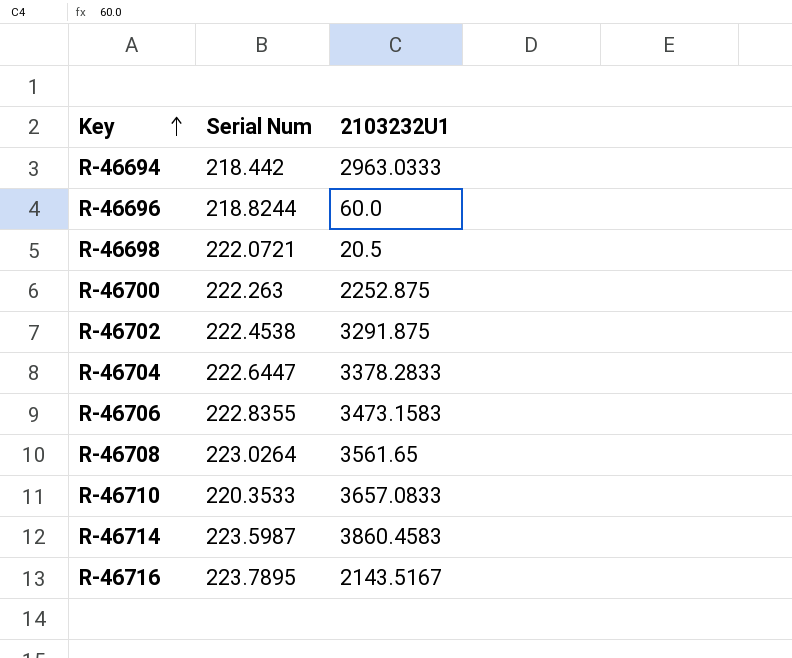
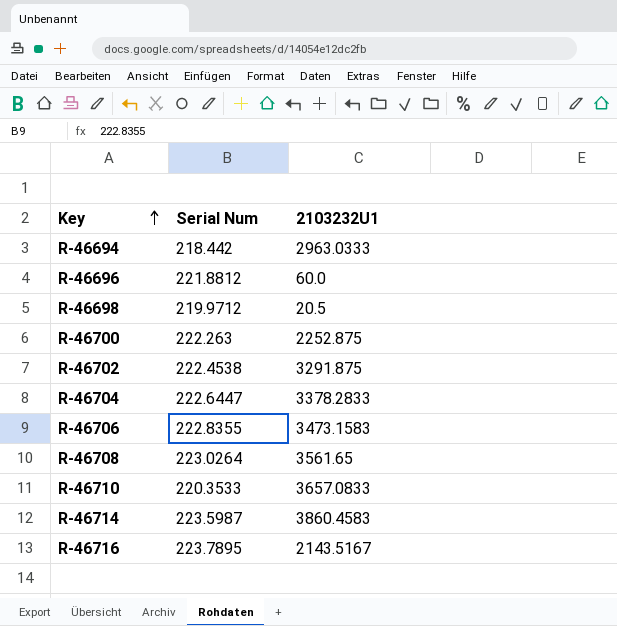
R-46696 | Serial Num: 218.8244 -> 221.8812
R-46698 | Serial Num: 222.0721 -> 219.9712

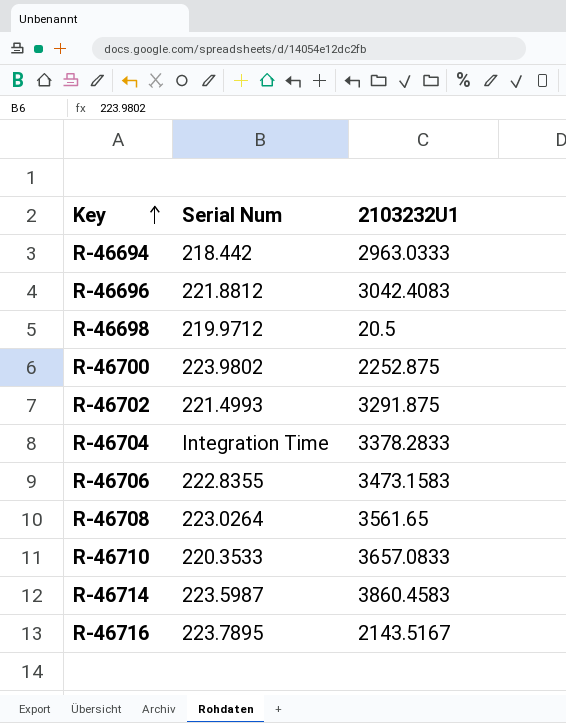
R-46696 | 2103232U1: 60.0 -> 3042.4083
R-46700 | Serial Num: 222.263 -> 223.9802
R-46702 | Serial Num: 222.4538 -> 221.4993
R-46704 | Serial Num: 222.6447 -> Integration Time

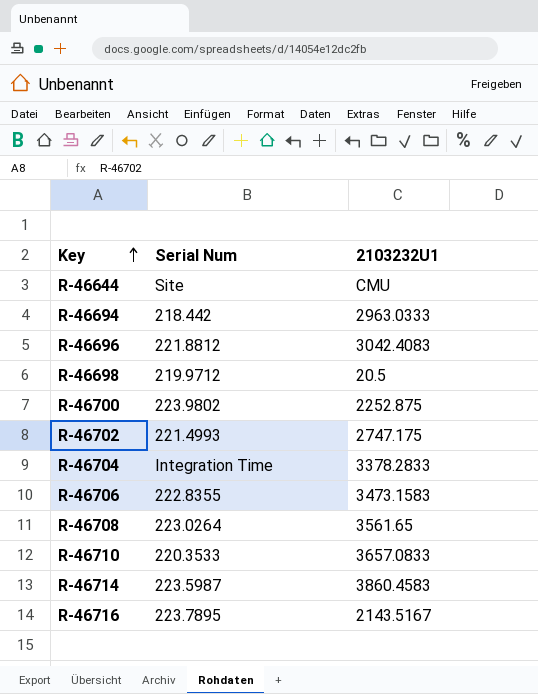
row R-46644: none -> Site | CMU
R-46702 | 2103232U1: 3291.875 -> 2747.175

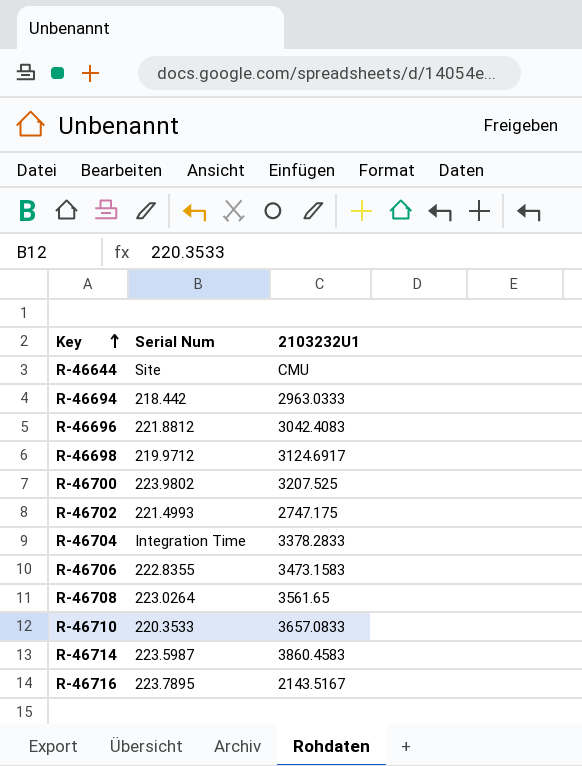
R-46698 | 2103232U1: 20.5 -> 3124.6917
R-46700 | 2103232U1: 2252.875 -> 3207.525

